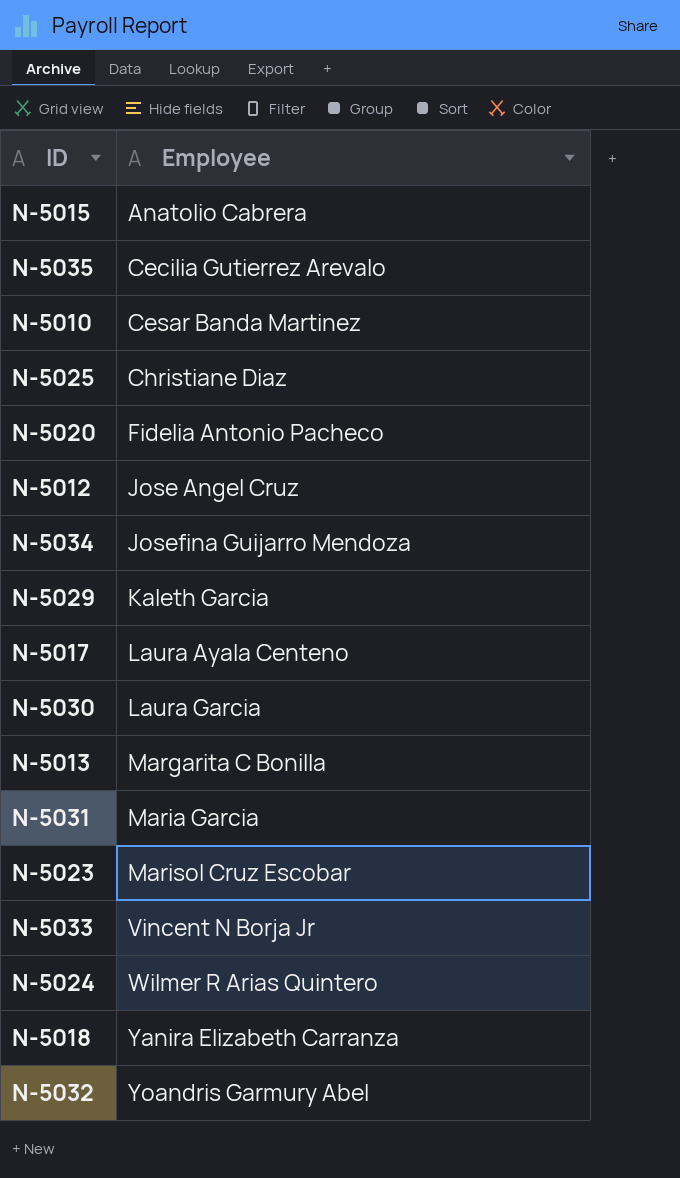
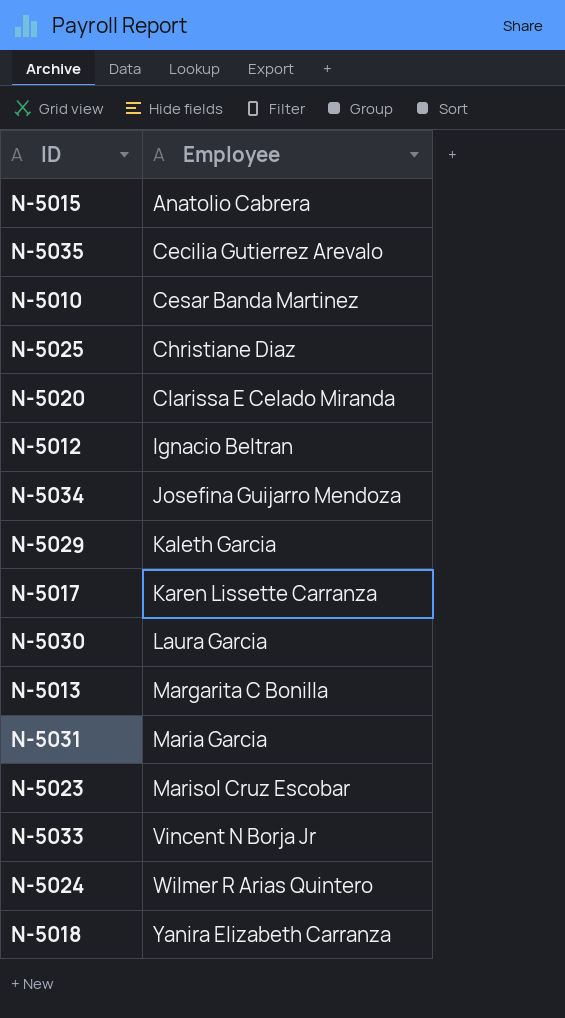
row N-5032: Yoandris Garmury Abel -> none
N-5020 | Employee: Fidelia Antonio Pacheco -> Clarissa E Celado Miranda
N-5012 | Employee: Jose Angel Cruz -> Ignacio Beltran
N-5017 | Employee: Laura Ayala Centeno -> Karen Lissette Carranza

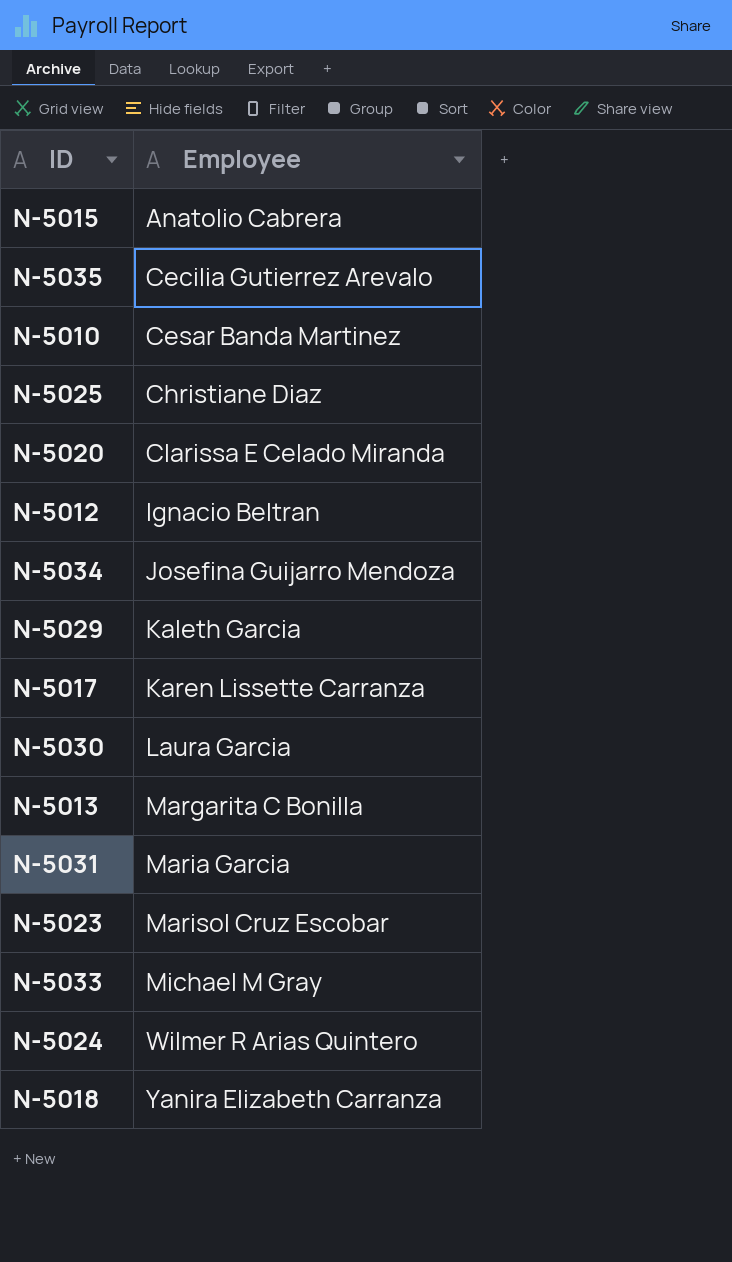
N-5033 | Employee: Vincent N Borja Jr -> Michael M Gray

